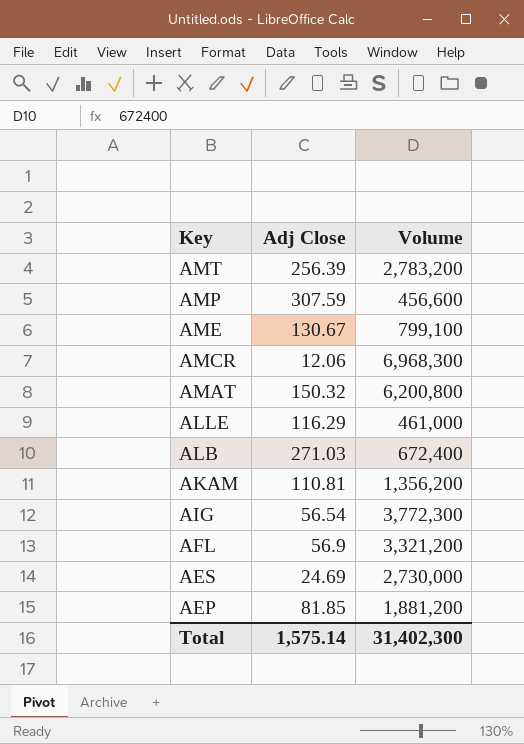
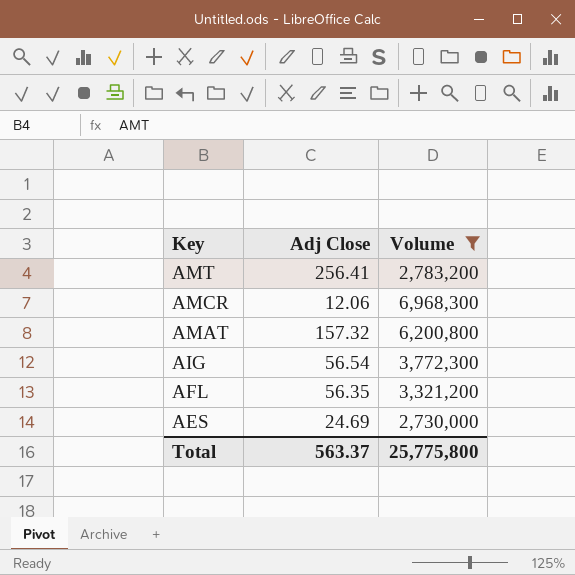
filter: none -> Volume >= 2,730,000
AMT | Adj Close: 256.39 -> 256.41
AMAT | Adj Close: 150.32 -> 157.32
AFL | Adj Close: 56.9 -> 56.35
Total | Adj Close: 1,575.14 -> 563.37
Total | Volume: 31,402,300 -> 25,775,800

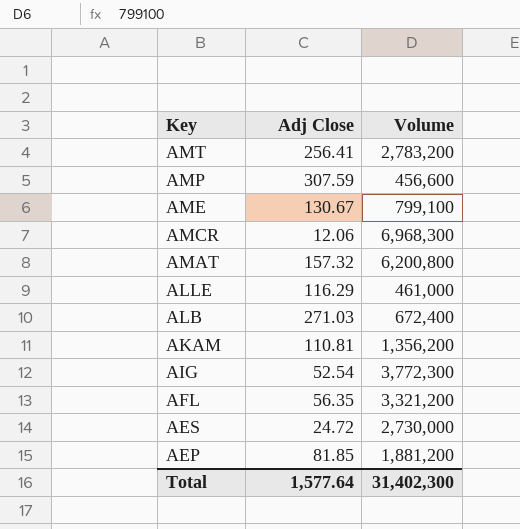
filter: Volume >= 2,730,000 -> none
AIG | Adj Close: 56.54 -> 52.54
AES | Adj Close: 24.69 -> 24.72
Total | Adj Close: 563.37 -> 1,577.64
Total | Volume: 25,775,800 -> 31,402,300

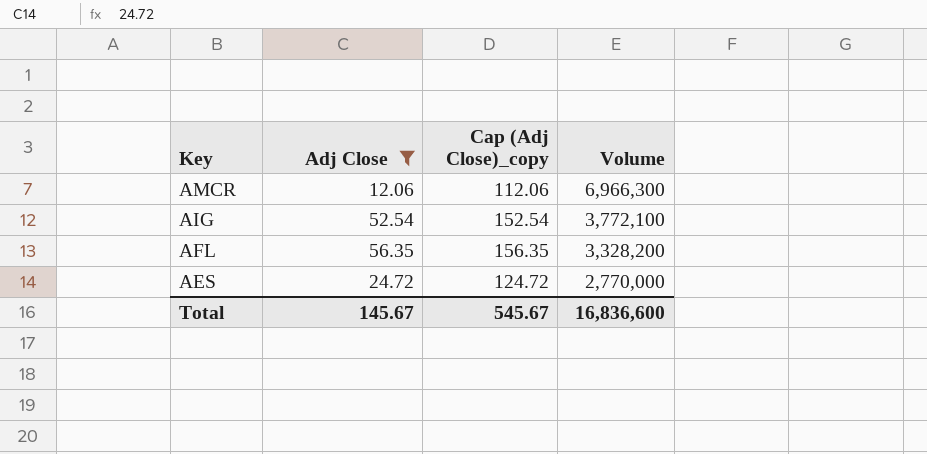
filter: none -> Adj Close <= 56.35
column Cap (Adj Close)_copy | formula: none -> [Adj Close] + 100
AMCR | Volume: 6,968,300 -> 6,966,300
AIG | Volume: 3,772,300 -> 3,772,100
AFL | Volume: 3,321,200 -> 3,328,200
AES | Volume: 2,730,000 -> 2,770,000
Total | Adj Close: 1,577.64 -> 145.67
Total | Volume: 31,402,300 -> 16,836,600

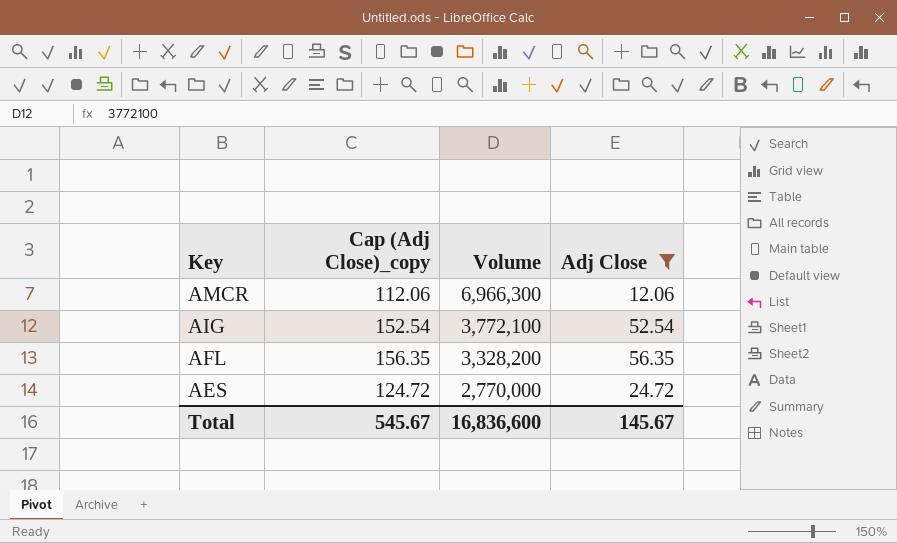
column Adj Close | position: 2 -> 4

